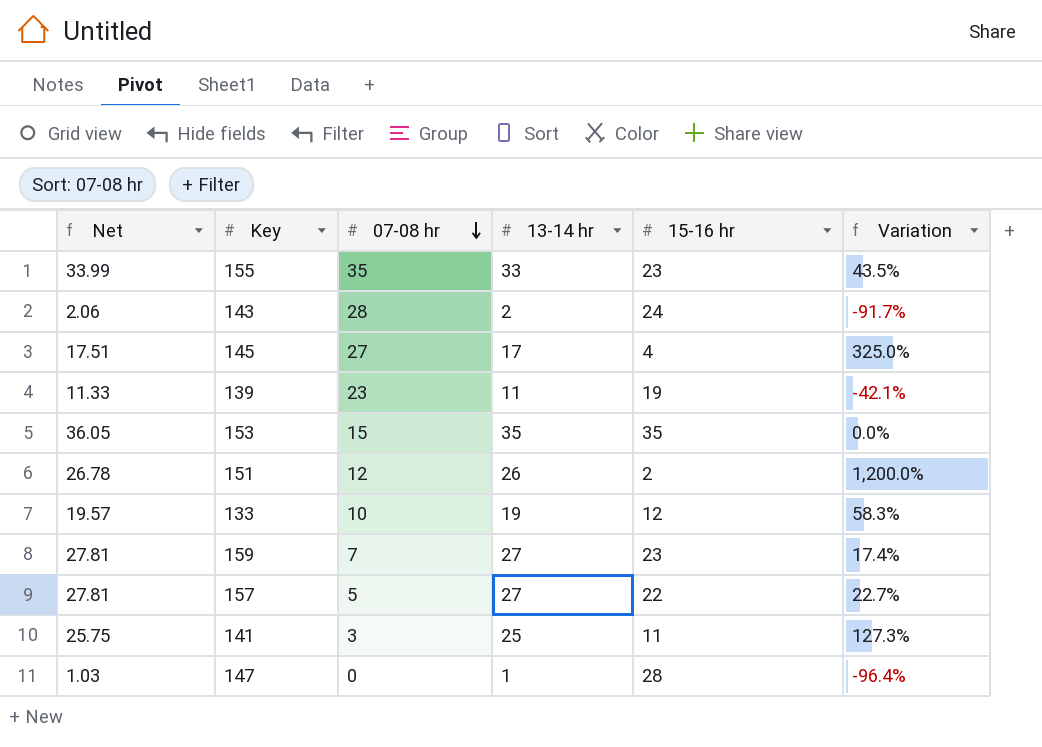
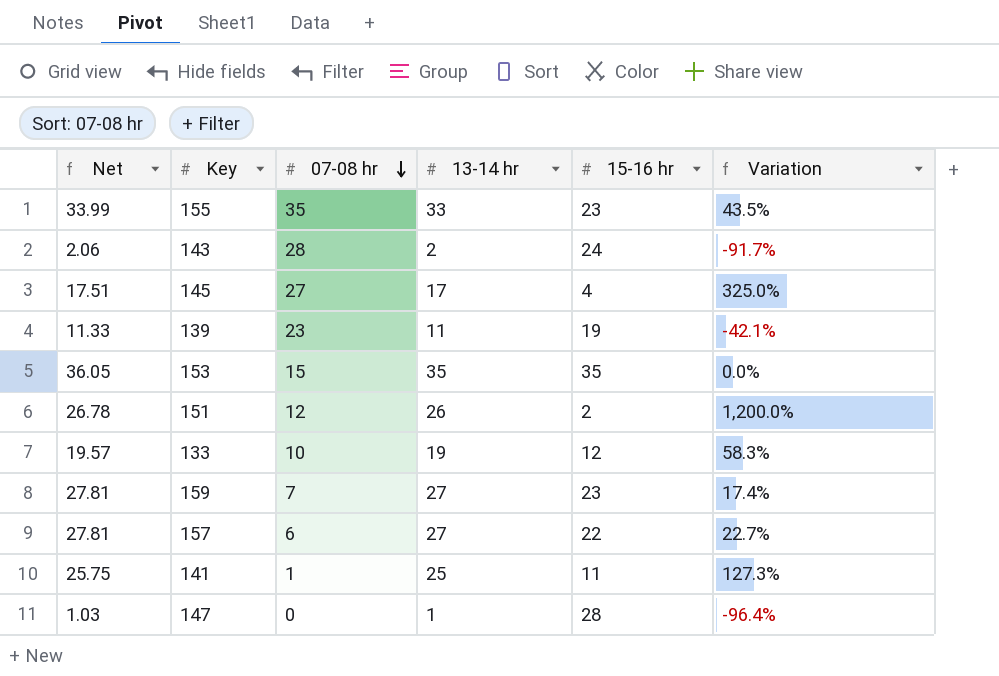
157 | 07-08 hr: 5 -> 6
141 | 07-08 hr: 3 -> 1

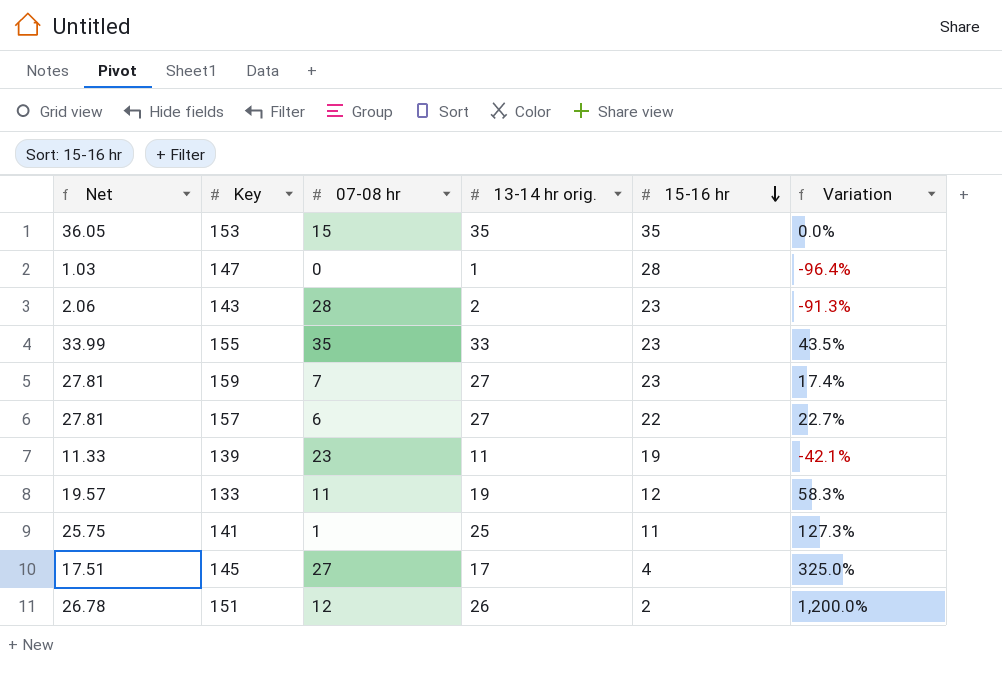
row order: 07-08 hr descending -> 15-16 hr descending
column name: 13-14 hr -> 13-14 hr orig.
143 | 15-16 hr: 24 -> 23
143 | Variation: -91.7% -> -91.3%
133 | 07-08 hr: 10 -> 11

